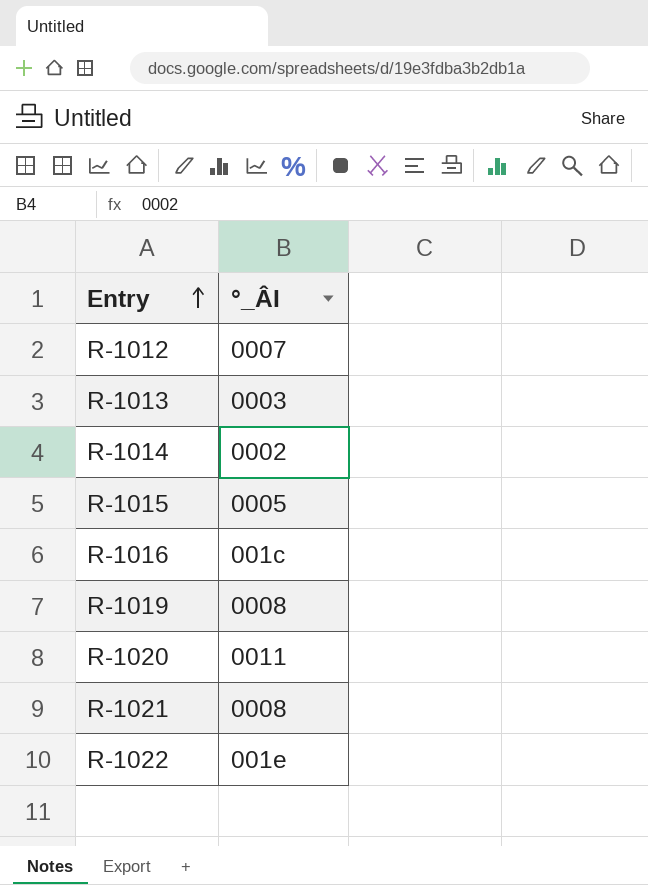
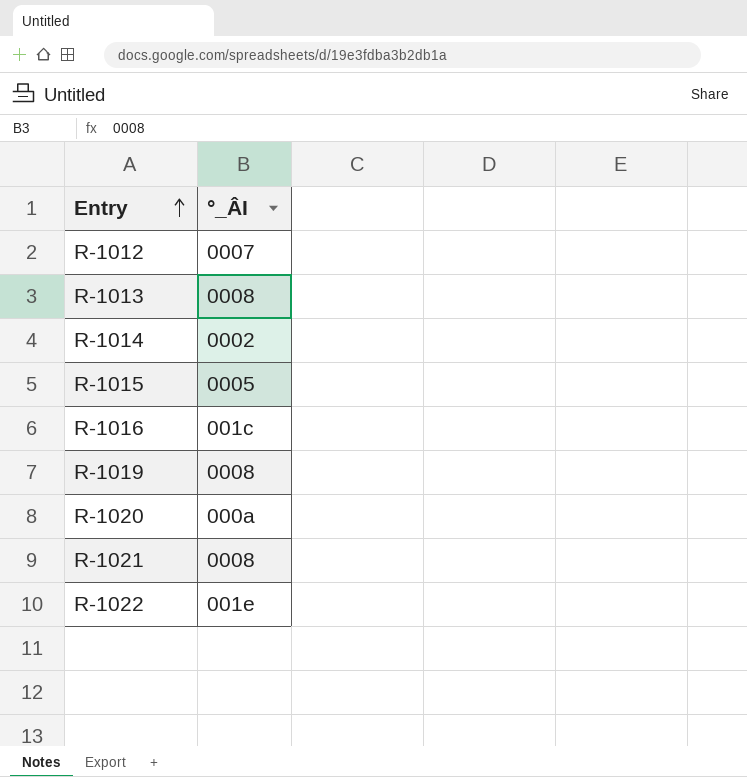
R-1013 | °_ÂI: 0003 -> 0008
R-1020 | °_ÂI: 0011 -> 000a

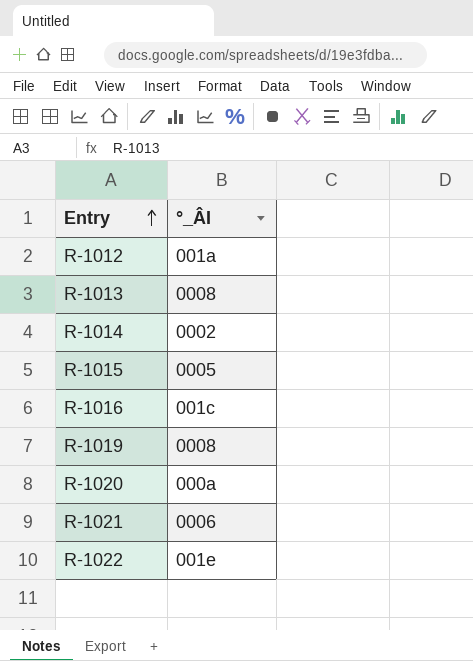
R-1012 | °_ÂI: 0007 -> 001a
R-1021 | °_ÂI: 0008 -> 0006

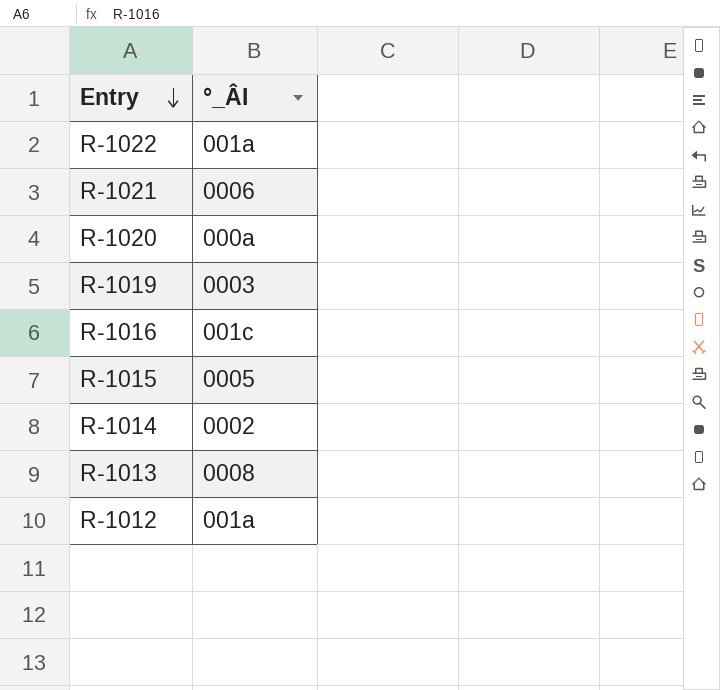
row order: Entry ascending -> Entry descending
R-1022 | °_ÂI: 001e -> 001a
R-1019 | °_ÂI: 0008 -> 0003

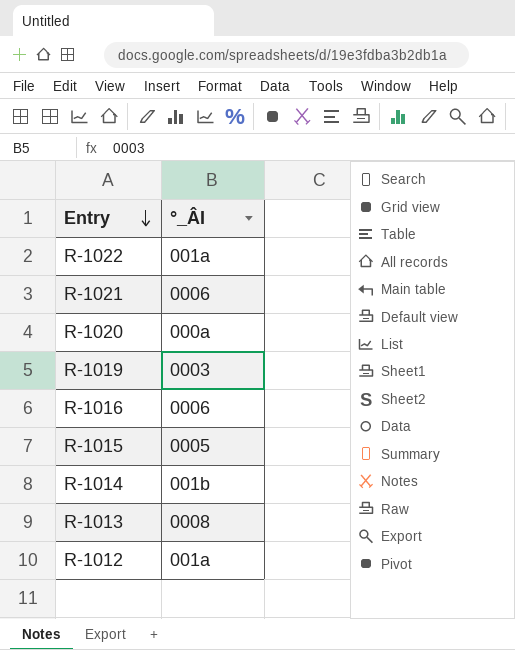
R-1016 | °_ÂI: 001c -> 0006
R-1014 | °_ÂI: 0002 -> 001b

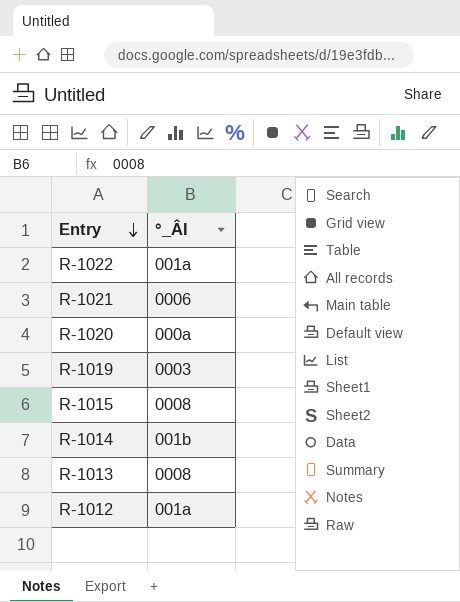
row R-1016: 0006 -> none
R-1015 | °_ÂI: 0005 -> 0008

